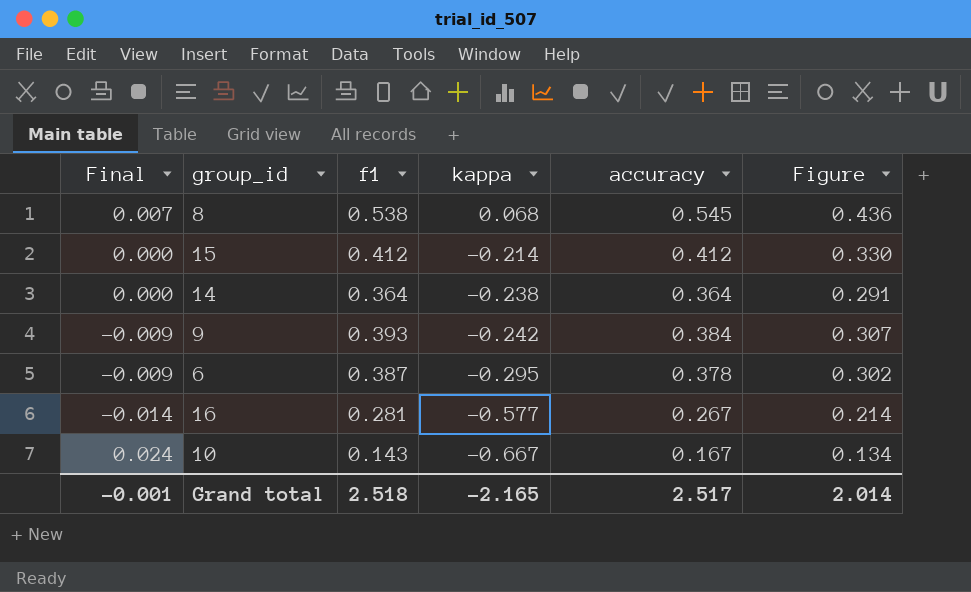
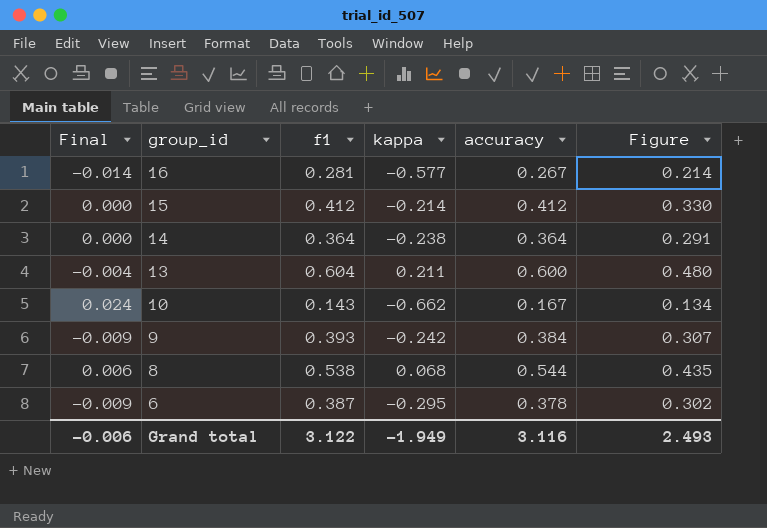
row order: kappa descending -> group_id descending
row 13: none -> -0.004 | 0.604 | 0.211 | 0.600 | 0.480
10 | kappa: -0.667 -> -0.662
8 | Final: 0.007 -> 0.006
8 | accuracy: 0.545 -> 0.544
8 | Figure: 0.436 -> 0.435
Grand total | Final: -0.001 -> -0.006
Grand total | f1: 2.518 -> 3.122
Grand total | kappa: -2.165 -> -1.949
Grand total | accuracy: 2.517 -> 3.116
Grand total | Figure: 2.014 -> 2.493

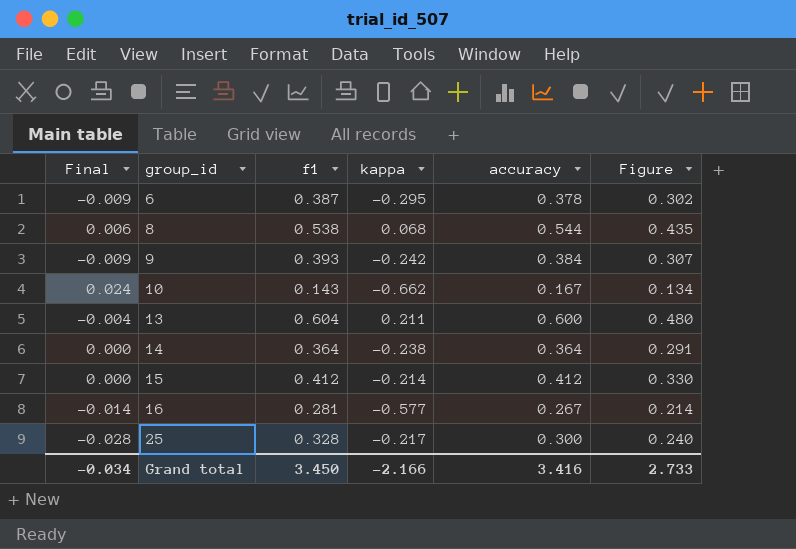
row order: group_id descending -> group_id ascending
row 25: none -> -0.028 | 0.328 | -0.217 | 0.300 | 0.240
Grand total | Final: -0.006 -> -0.034
Grand total | f1: 3.122 -> 3.450
Grand total | kappa: -1.949 -> -2.166
Grand total | accuracy: 3.116 -> 3.416
Grand total | Figure: 2.493 -> 2.733

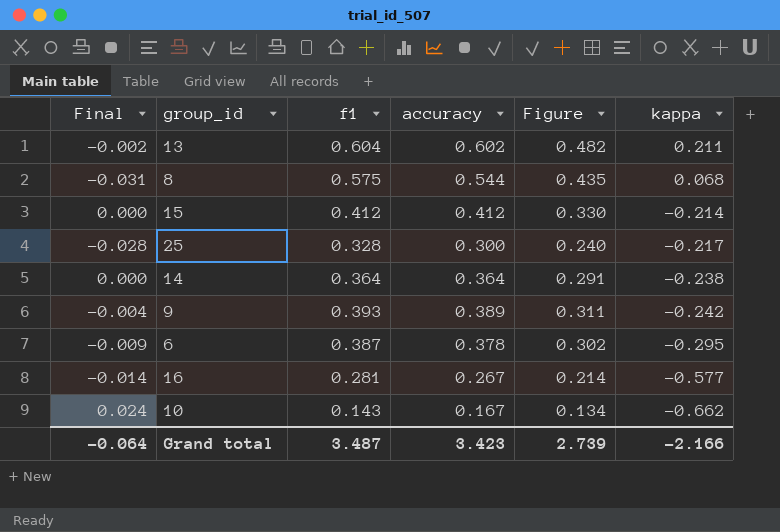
row order: group_id ascending -> kappa descending
column kappa | position: 4 -> 6
13 | Final: -0.004 -> -0.002
13 | accuracy: 0.600 -> 0.602
13 | Figure: 0.480 -> 0.482
8 | Final: 0.006 -> -0.031
8 | f1: 0.538 -> 0.575
9 | Final: -0.009 -> -0.004
9 | accuracy: 0.384 -> 0.389
9 | Figure: 0.307 -> 0.311
Grand total | Final: -0.034 -> -0.064
Grand total | f1: 3.450 -> 3.487
Grand total | accuracy: 3.416 -> 3.423
Grand total | Figure: 2.733 -> 2.739

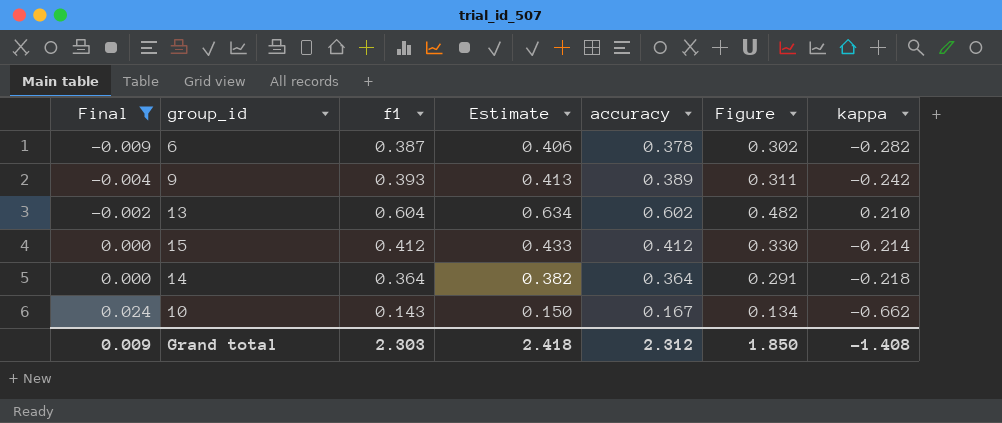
filter: none -> Final >= -0.009
row order: kappa descending -> Final ascending
column Estimate | formula: none -> [f1] * 1.05
6 | kappa: -0.295 -> -0.282
13 | kappa: 0.211 -> 0.210
14 | kappa: -0.238 -> -0.218
Grand total | Final: -0.064 -> 0.009
Grand total | f1: 3.487 -> 2.303
Grand total | accuracy: 3.423 -> 2.312
Grand total | Figure: 2.739 -> 1.850
Grand total | kappa: -2.166 -> -1.408

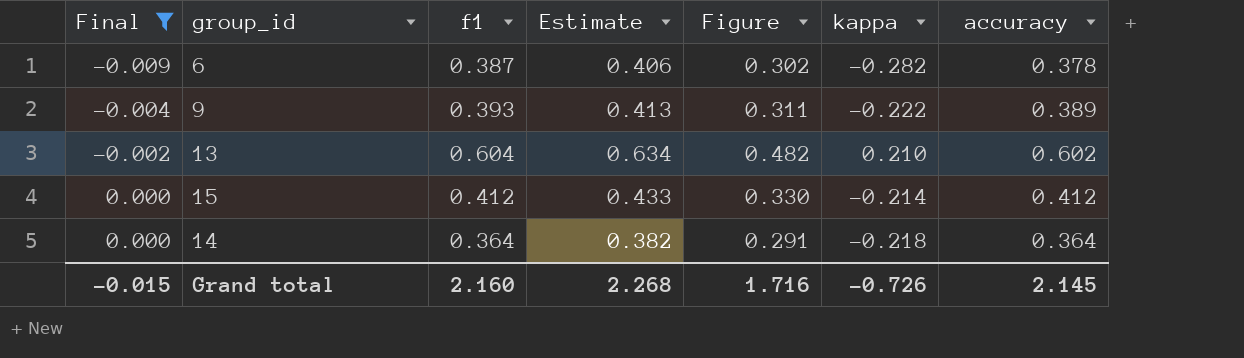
column accuracy | position: 5 -> 7
row 10: 0.024 | 0.143 | 0.150 | 0.167 | 0.134 | -0.662 -> none
9 | kappa: -0.242 -> -0.222
Grand total | Final: 0.009 -> -0.015
Grand total | f1: 2.303 -> 2.160
Grand total | Estimate: 2.418 -> 2.268
Grand total | Figure: 1.850 -> 1.716
Grand total | kappa: -1.408 -> -0.726
Grand total | accuracy: 2.312 -> 2.145

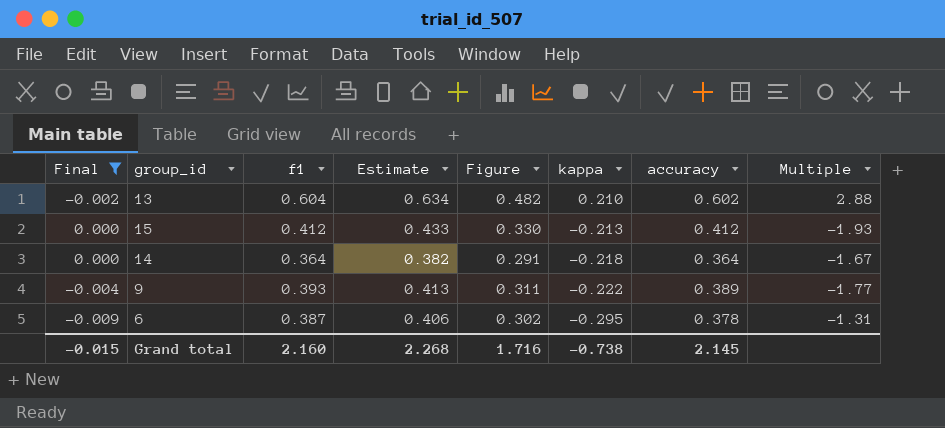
row order: Final ascending -> kappa descending
column Multiple | formula: none -> [f1] / [kappa]
15 | kappa: -0.214 -> -0.213
6 | kappa: -0.282 -> -0.295
Grand total | kappa: -0.726 -> -0.738

